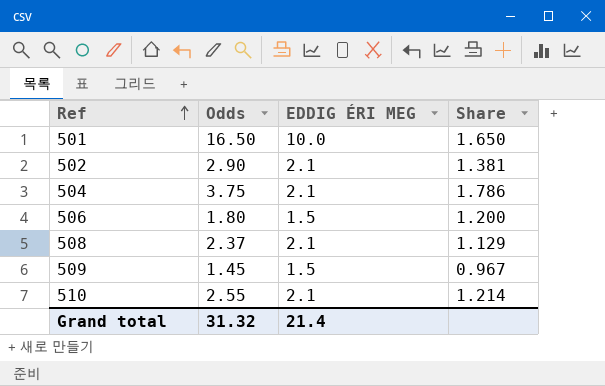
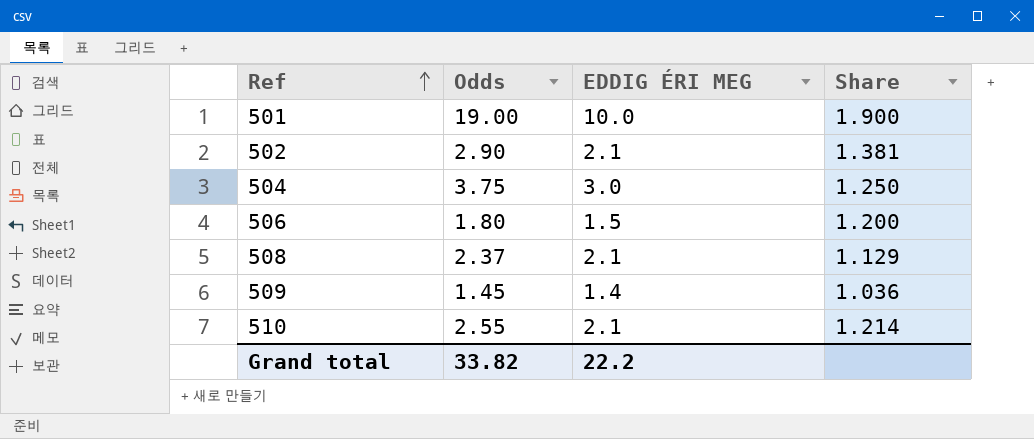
501 | Odds: 16.50 -> 19.00
501 | Share: 1.650 -> 1.900
504 | EDDIG ÉRI MEG: 2.1 -> 3.0
504 | Share: 1.786 -> 1.250
509 | EDDIG ÉRI MEG: 1.5 -> 1.4
509 | Share: 0.967 -> 1.036
Grand total | Odds: 31.32 -> 33.82
Grand total | EDDIG ÉRI MEG: 21.4 -> 22.2

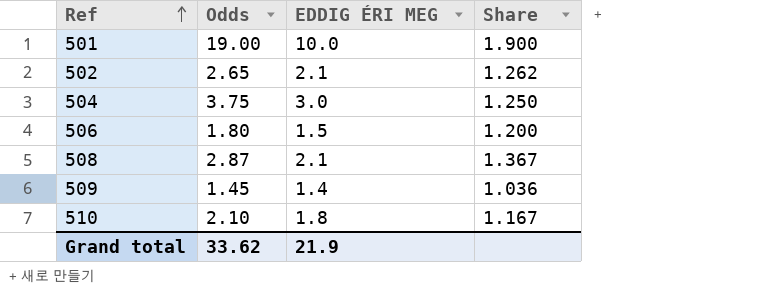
502 | Odds: 2.90 -> 2.65
502 | Share: 1.381 -> 1.262
508 | Odds: 2.37 -> 2.87
508 | Share: 1.129 -> 1.367
510 | Odds: 2.55 -> 2.10
510 | EDDIG ÉRI MEG: 2.1 -> 1.8
510 | Share: 1.214 -> 1.167
Grand total | Odds: 33.82 -> 33.62
Grand total | EDDIG ÉRI MEG: 22.2 -> 21.9

